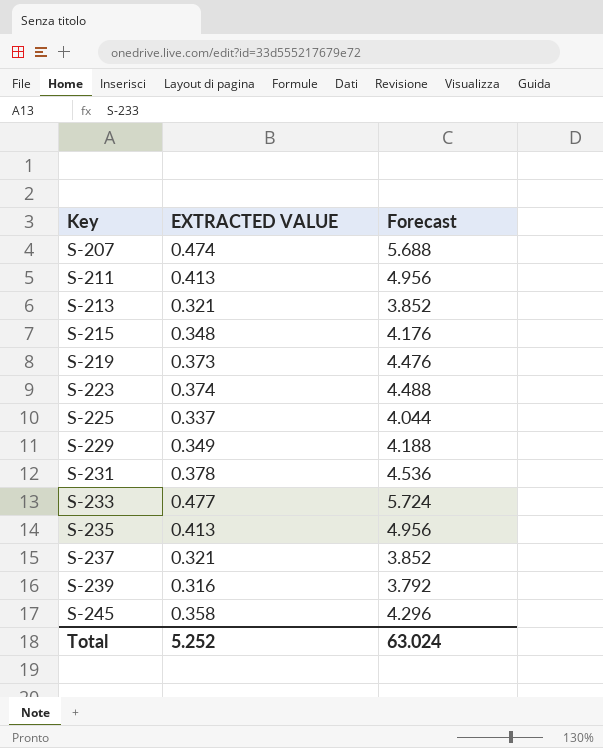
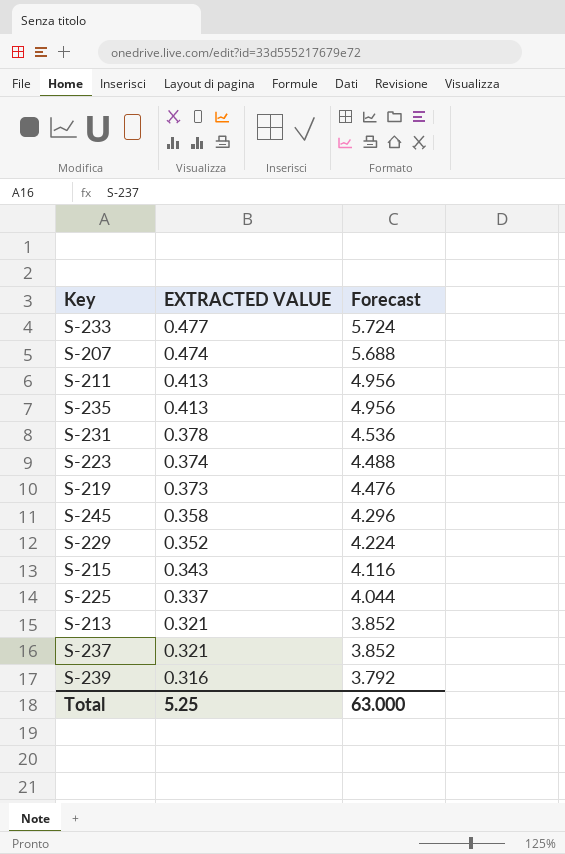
row order: Key ascending -> EXTRACTED VALUE descending
S-229 | EXTRACTED VALUE: 0.349 -> 0.352
S-229 | Forecast: 4.188 -> 4.224
S-215 | EXTRACTED VALUE: 0.348 -> 0.343
S-215 | Forecast: 4.176 -> 4.116
Total | EXTRACTED VALUE: 5.252 -> 5.25
Total | Forecast: 63.024 -> 63.000

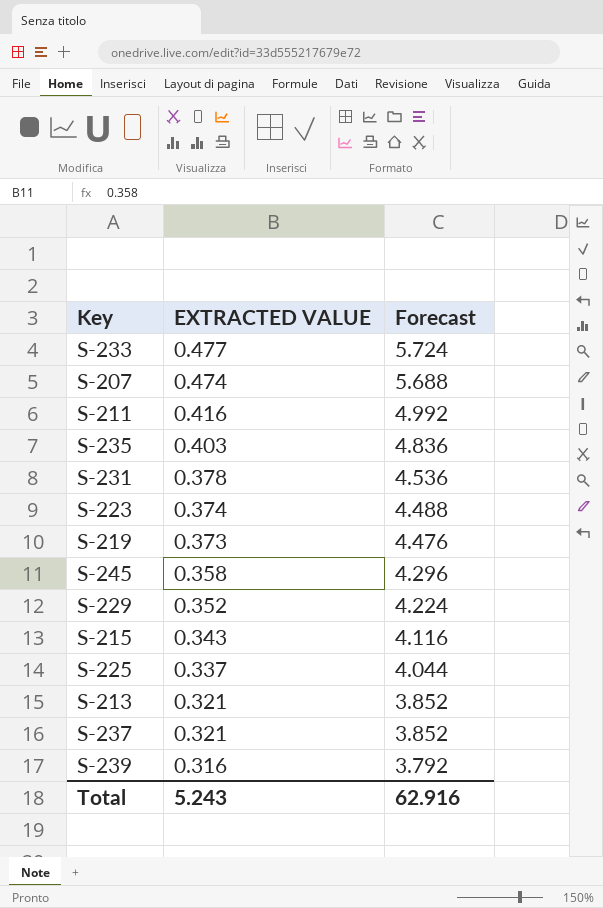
S-211 | EXTRACTED VALUE: 0.413 -> 0.416
S-211 | Forecast: 4.956 -> 4.992
S-235 | EXTRACTED VALUE: 0.413 -> 0.403
S-235 | Forecast: 4.956 -> 4.836
Total | EXTRACTED VALUE: 5.25 -> 5.243
Total | Forecast: 63.000 -> 62.916

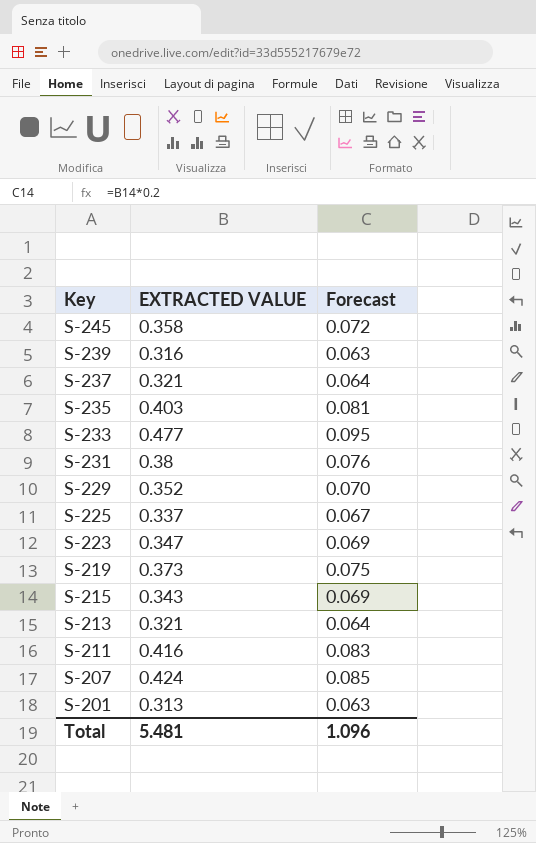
row order: EXTRACTED VALUE descending -> Key descending
column Forecast | formula: [EXTRACTED VALUE] * 12 -> [EXTRACTED VALUE] * 0.2
S-231 | EXTRACTED VALUE: 0.378 -> 0.38
S-223 | EXTRACTED VALUE: 0.374 -> 0.347
S-207 | EXTRACTED VALUE: 0.474 -> 0.424
row S-201: none -> 0.313 | 0.063
Total | EXTRACTED VALUE: 5.243 -> 5.481
Total | Forecast: 62.916 -> 1.096

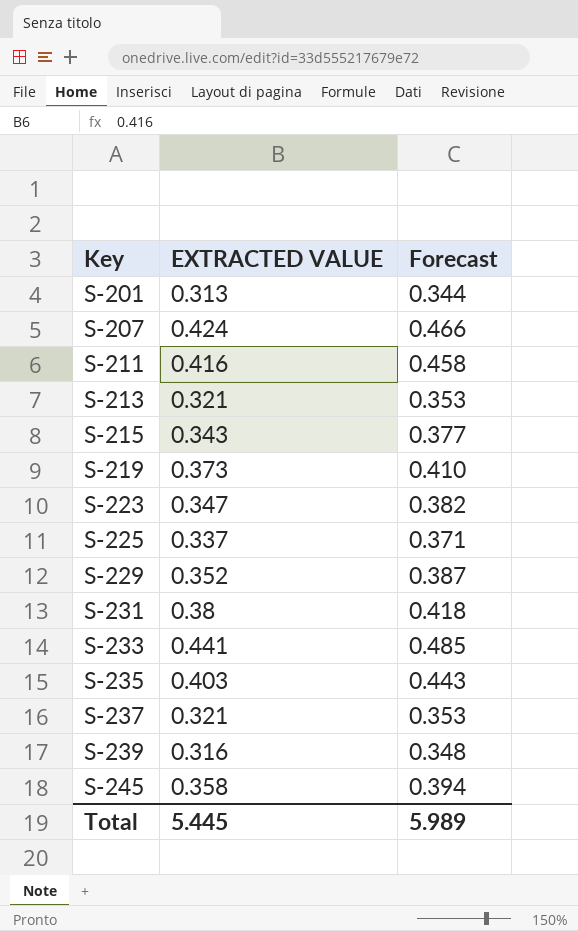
row order: Key descending -> Key ascending
column Forecast | formula: [EXTRACTED VALUE] * 0.2 -> [EXTRACTED VALUE] * 1.1
S-233 | EXTRACTED VALUE: 0.477 -> 0.441
Total | EXTRACTED VALUE: 5.481 -> 5.445
Total | Forecast: 1.096 -> 5.989

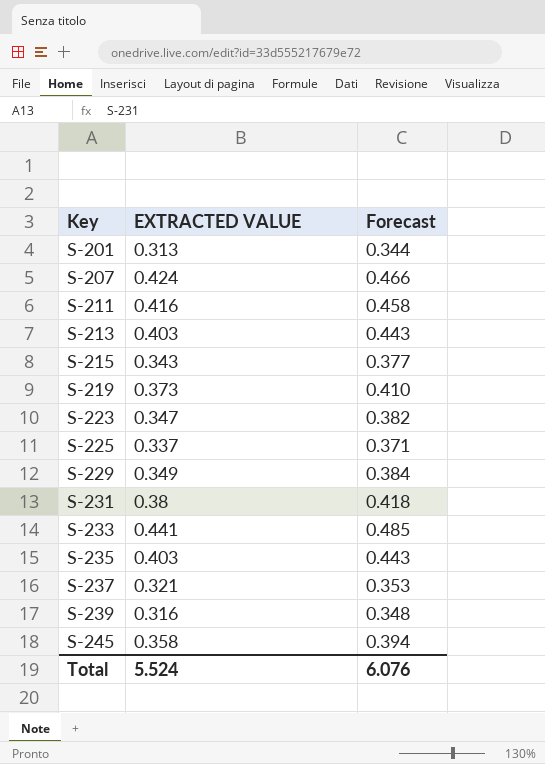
S-213 | EXTRACTED VALUE: 0.321 -> 0.403
S-213 | Forecast: 0.353 -> 0.443
S-229 | EXTRACTED VALUE: 0.352 -> 0.349
S-229 | Forecast: 0.387 -> 0.384
Total | EXTRACTED VALUE: 5.445 -> 5.524
Total | Forecast: 5.989 -> 6.076

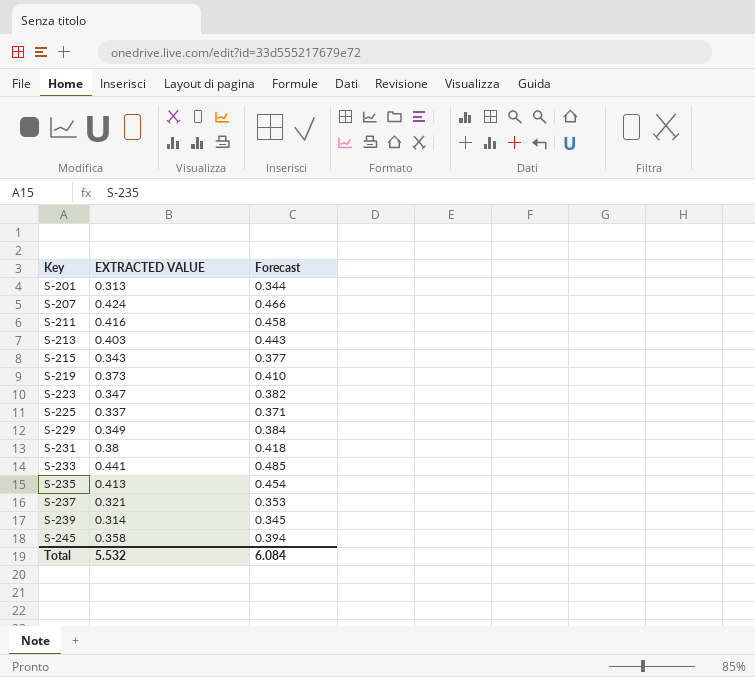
S-235 | EXTRACTED VALUE: 0.403 -> 0.413
S-235 | Forecast: 0.443 -> 0.454
S-239 | EXTRACTED VALUE: 0.316 -> 0.314
S-239 | Forecast: 0.348 -> 0.345
Total | EXTRACTED VALUE: 5.524 -> 5.532
Total | Forecast: 6.076 -> 6.084

